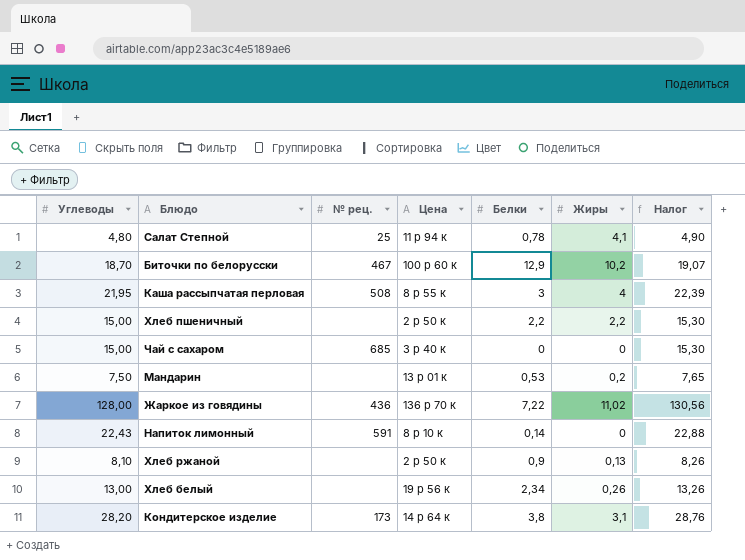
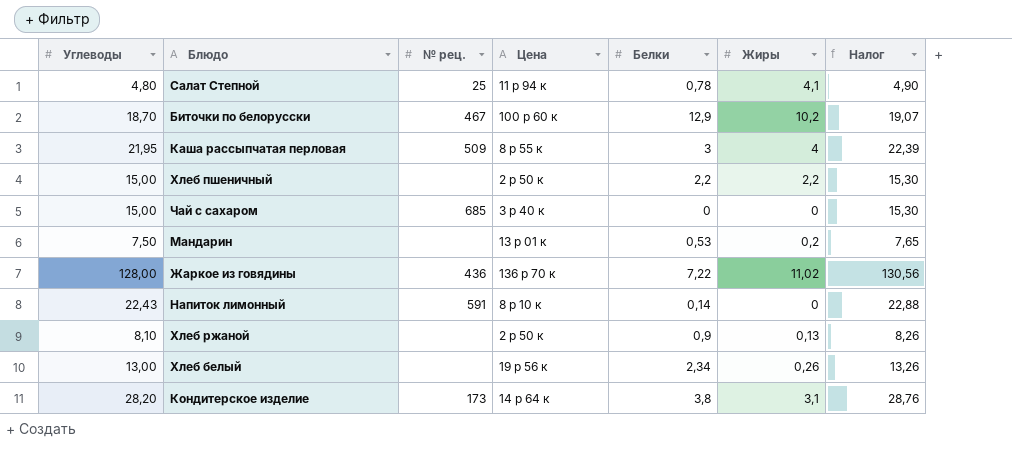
Каша рассыпчатая перловая | № рец.: 508 -> 509

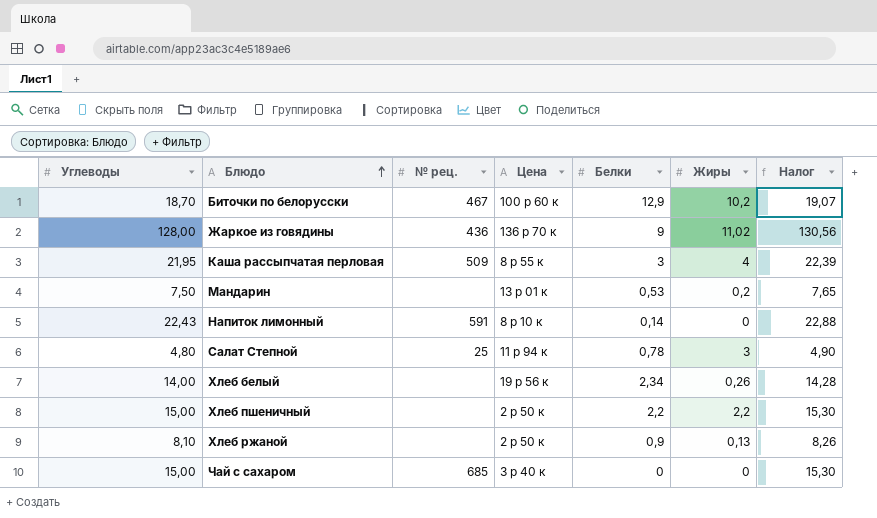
row order: none -> Блюдо ascending
row Кондитерское изделие: 28,20 | 173 | 14 р 64 к | 3,8 | 3,1 | 28,76 -> none
Жаркое из говядины | Белки: 7,22 -> 9
Салат Степной | Жиры: 4,1 -> 3
Хлеб белый | Углеводы: 13,00 -> 14,00
Хлеб белый | Налог: 13,26 -> 14,28

